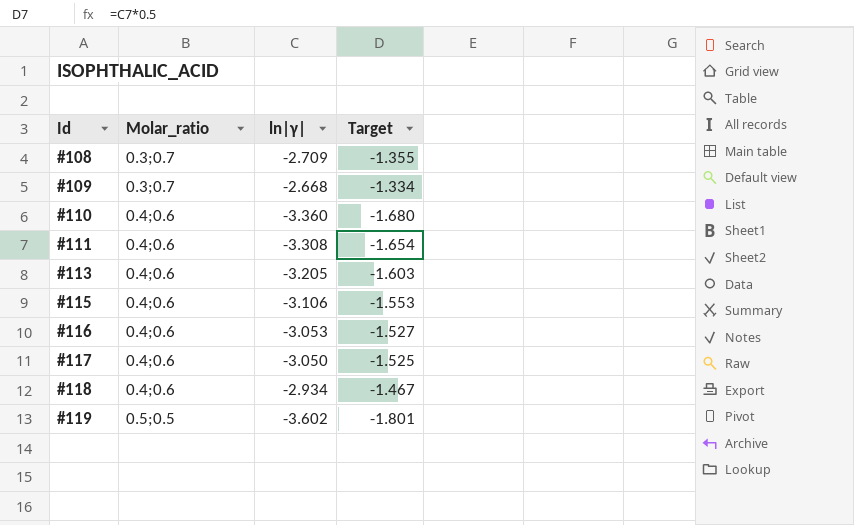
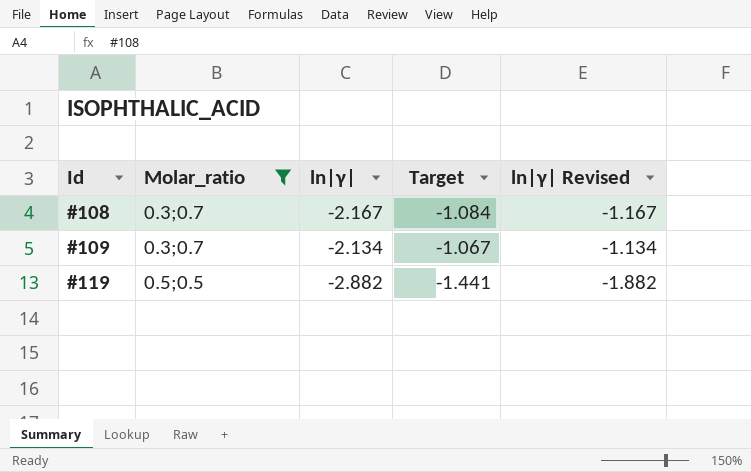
filter: none -> Molar_ratio != 0.4;0.6
column ln|γ| Revised | formula: none -> [ln|γ|] + 1
#108 | ln|γ|: -2.709 -> -2.167
#108 | Target: -1.355 -> -1.084
#109 | ln|γ|: -2.668 -> -2.134
#109 | Target: -1.334 -> -1.067
#119 | ln|γ|: -3.602 -> -2.882
#119 | Target: -1.801 -> -1.441

